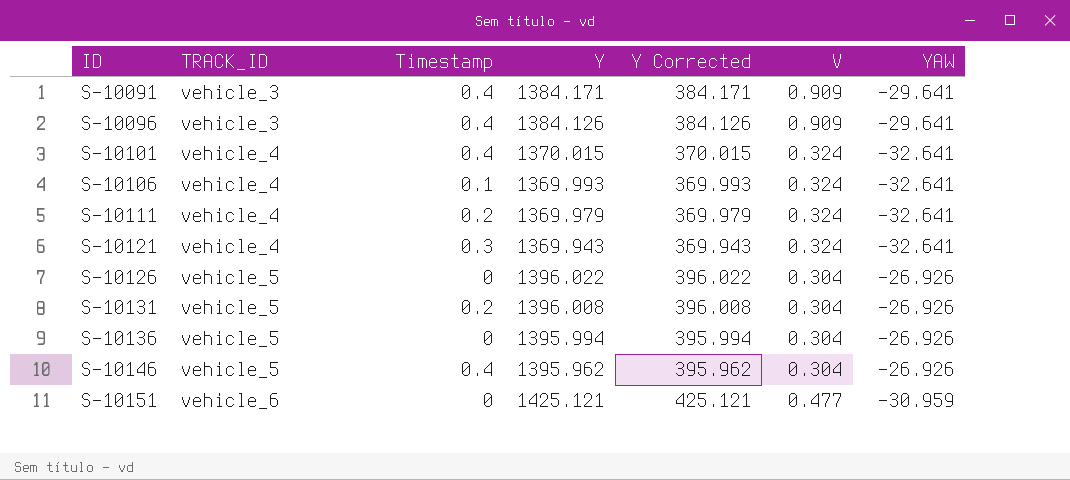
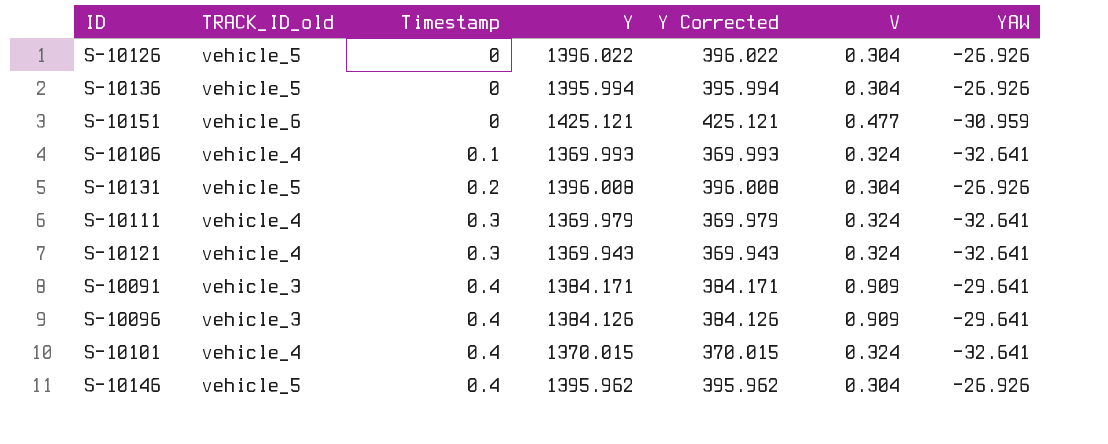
row order: ID ascending -> Timestamp ascending
column name: TRACK_ID -> TRACK_ID_old
S-10111 | Timestamp: 0.2 -> 0.3

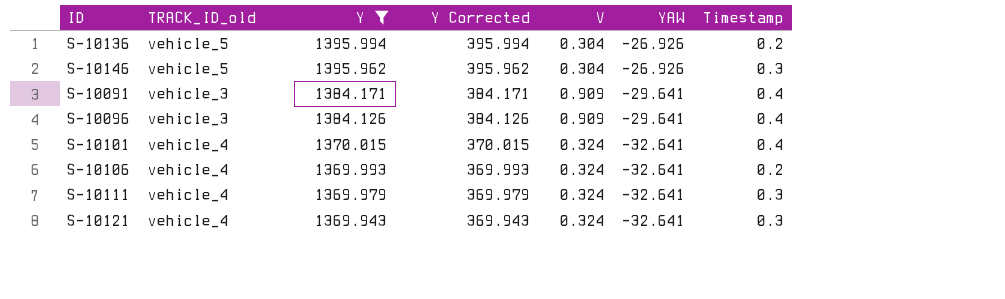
filter: none -> Y <= 1395.994
row order: Timestamp ascending -> Y descending
column Timestamp | position: 3 -> 7
S-10136 | Timestamp: 0 -> 0.2
S-10146 | Timestamp: 0.4 -> 0.3
S-10106 | Timestamp: 0.1 -> 0.2

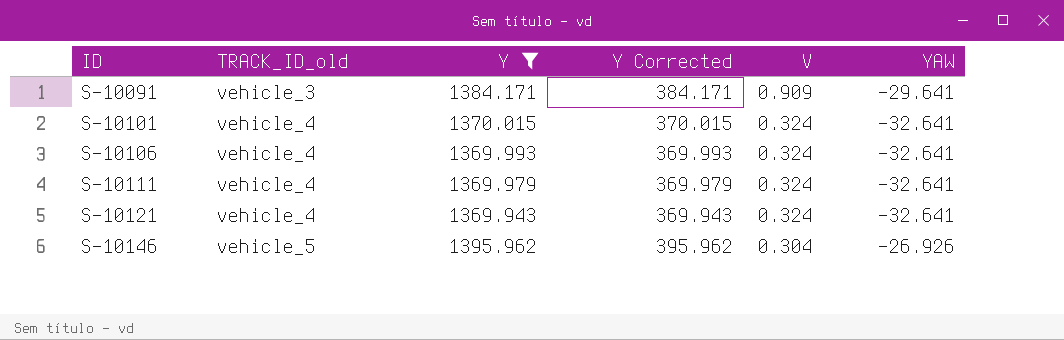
row order: Y descending -> ID ascending
column Timestamp | position: 7 -> none
row S-10136: vehicle_5 | 1395.994 | 395.994 | 0.304 | -26.926 | 0.2 -> none
row S-10096: vehicle_3 | 1384.126 | 384.126 | 0.909 | -29.641 | 0.4 -> none

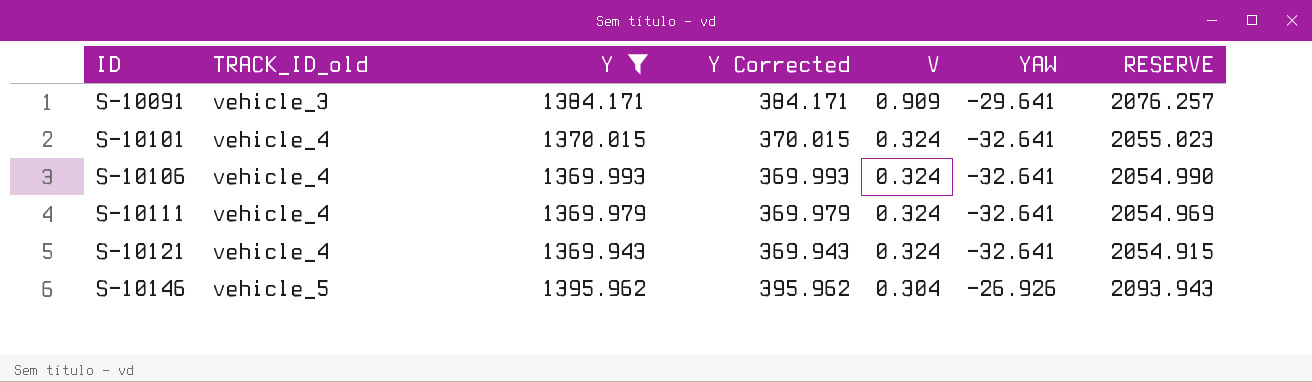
column RESERVE | formula: none -> [Y] * 1.5

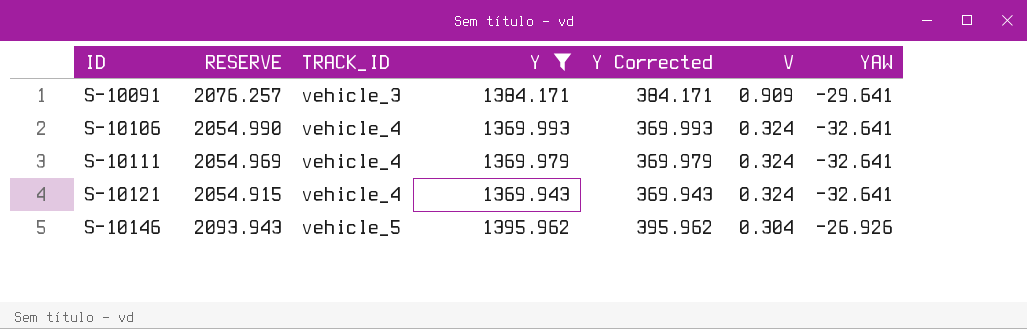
column RESERVE | position: 7 -> 2
column name: TRACK_ID_old -> TRACK_ID
row S-10101: vehicle_4 | 1370.015 | 370.015 | 0.324 | -32.641 | 2055.023 -> none

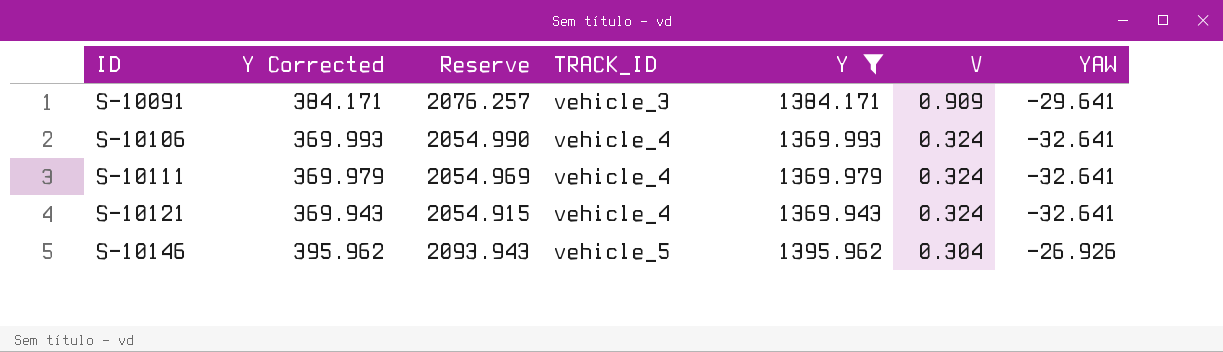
column Y Corrected | position: 5 -> 2
column name: RESERVE -> Reserve

